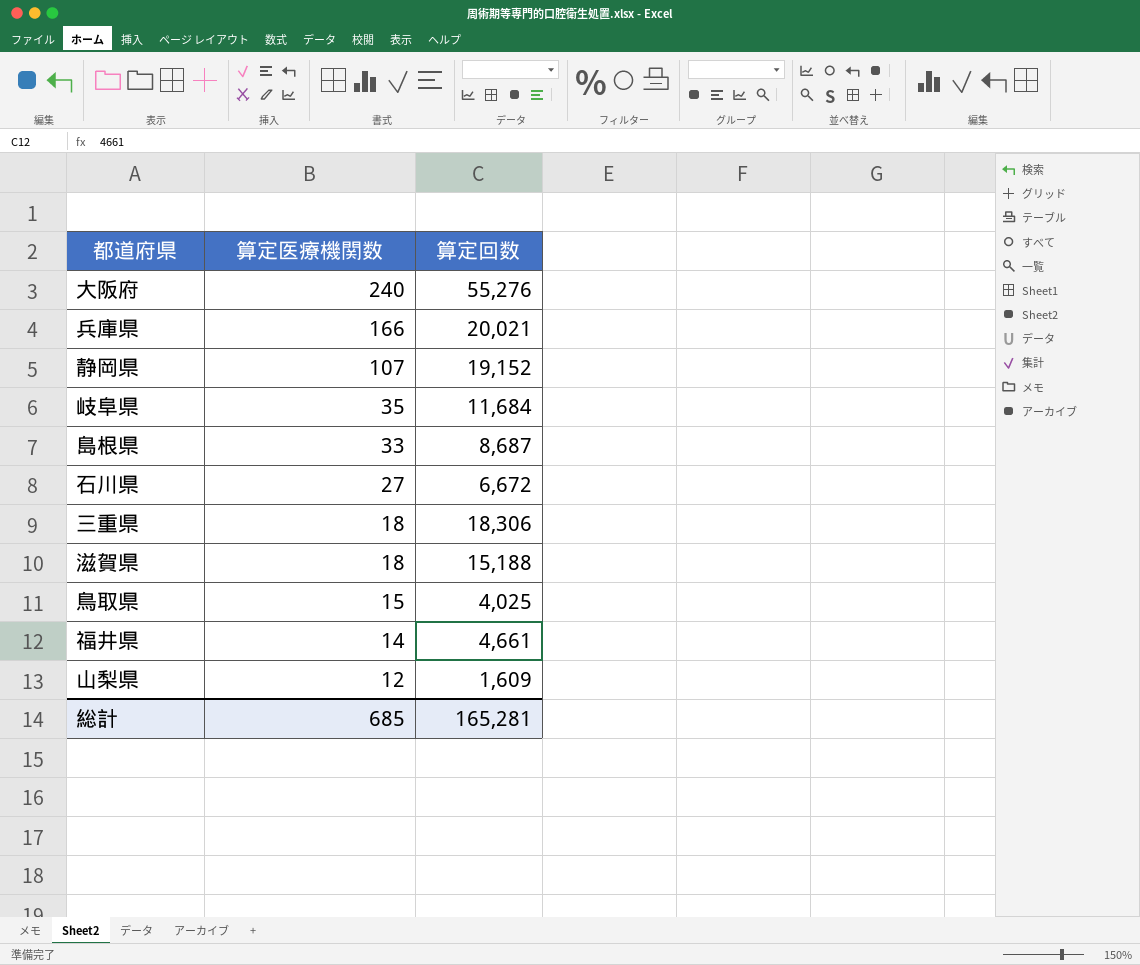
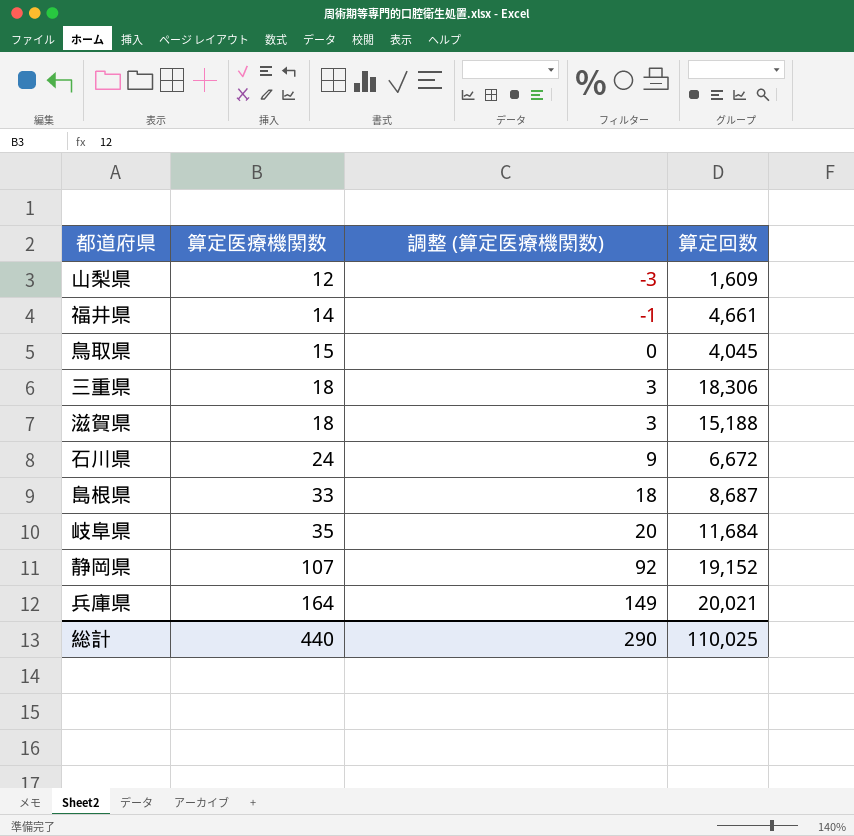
row order: 算定医療機関数 descending -> 算定医療機関数 ascending
column 調整 (算定医療機関数) | formula: none -> [算定医療機関数] - 15
row 大阪府: 240 | 55,276 -> none
鳥取県 | 算定回数: 4,025 -> 4,045
石川県 | 算定医療機関数: 27 -> 24
兵庫県 | 算定医療機関数: 166 -> 164
総計 | 算定医療機関数: 685 -> 440
総計 | 算定回数: 165,281 -> 110,025

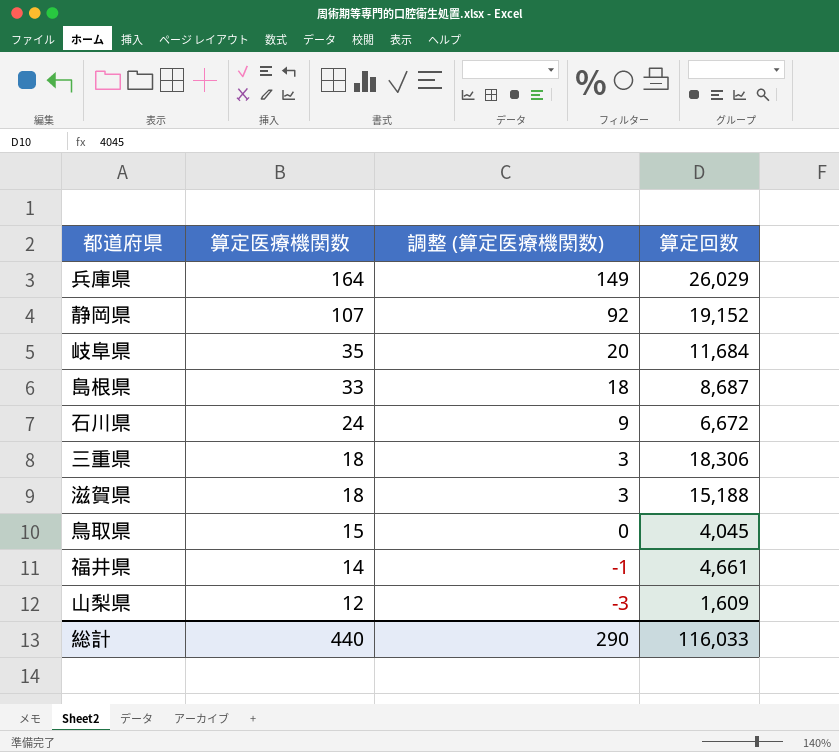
row order: 算定医療機関数 ascending -> 算定医療機関数 descending
兵庫県 | 算定回数: 20,021 -> 26,029
総計 | 算定回数: 110,025 -> 116,033

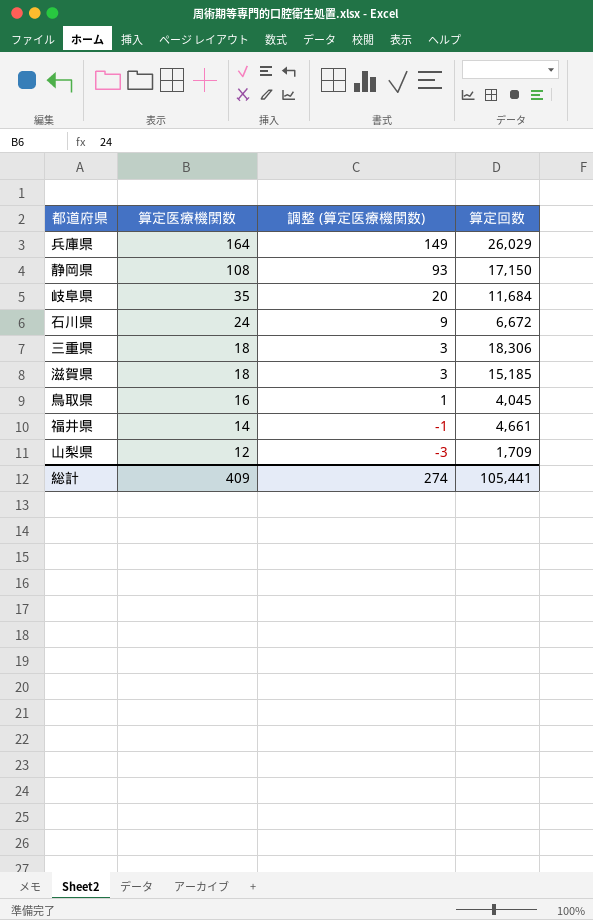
row 島根県: 33 | 18 | 8,687 -> none
静岡県 | 算定医療機関数: 107 -> 108
静岡県 | 調整 (算定医療機関数): 92 -> 93
静岡県 | 算定回数: 19,152 -> 17,150
滋賀県 | 算定回数: 15,188 -> 15,185
鳥取県 | 算定医療機関数: 15 -> 16
鳥取県 | 調整 (算定医療機関数): 0 -> 1
山梨県 | 算定回数: 1,609 -> 1,709
総計 | 算定医療機関数: 440 -> 409
総計 | 調整 (算定医療機関数): 290 -> 274
総計 | 算定回数: 116,033 -> 105,441

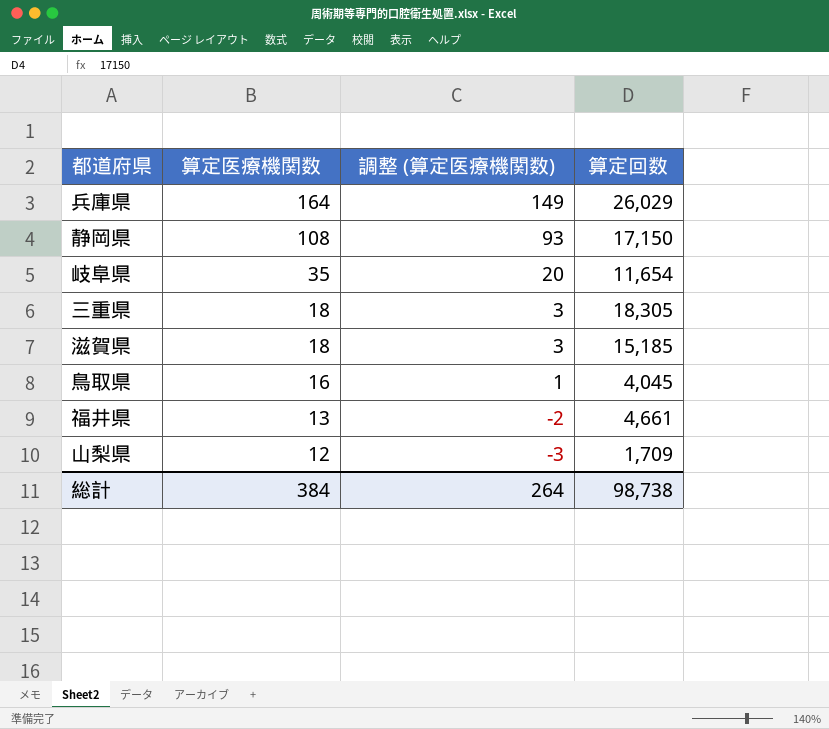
row 石川県: 24 | 9 | 6,672 -> none
岐阜県 | 算定回数: 11,684 -> 11,654
三重県 | 算定回数: 18,306 -> 18,305
福井県 | 算定医療機関数: 14 -> 13
福井県 | 調整 (算定医療機関数): -1 -> -2
総計 | 算定医療機関数: 409 -> 384
総計 | 調整 (算定医療機関数): 274 -> 264
総計 | 算定回数: 105,441 -> 98,738

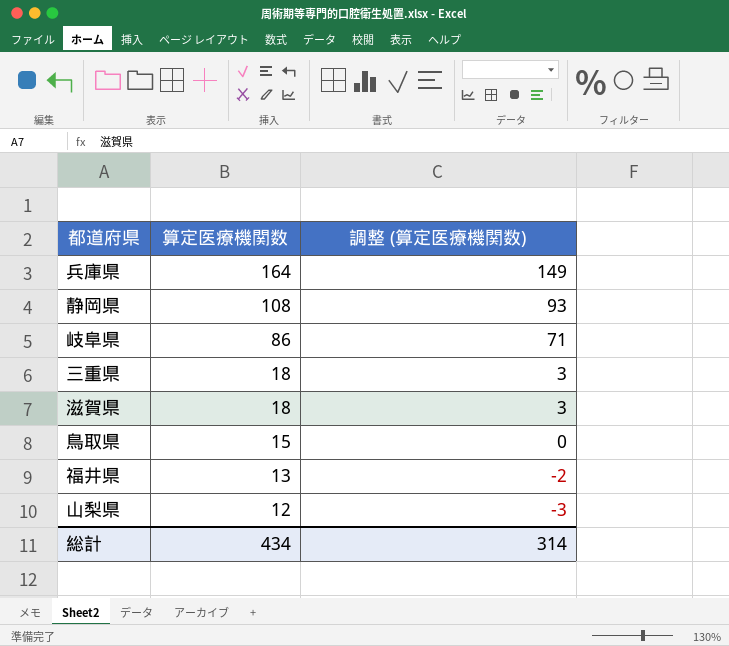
column 算定回数 | position: 4 -> none
岐阜県 | 算定医療機関数: 35 -> 86
岐阜県 | 調整 (算定医療機関数): 20 -> 71
鳥取県 | 算定医療機関数: 16 -> 15
鳥取県 | 調整 (算定医療機関数): 1 -> 0
総計 | 算定医療機関数: 384 -> 434
総計 | 調整 (算定医療機関数): 264 -> 314

